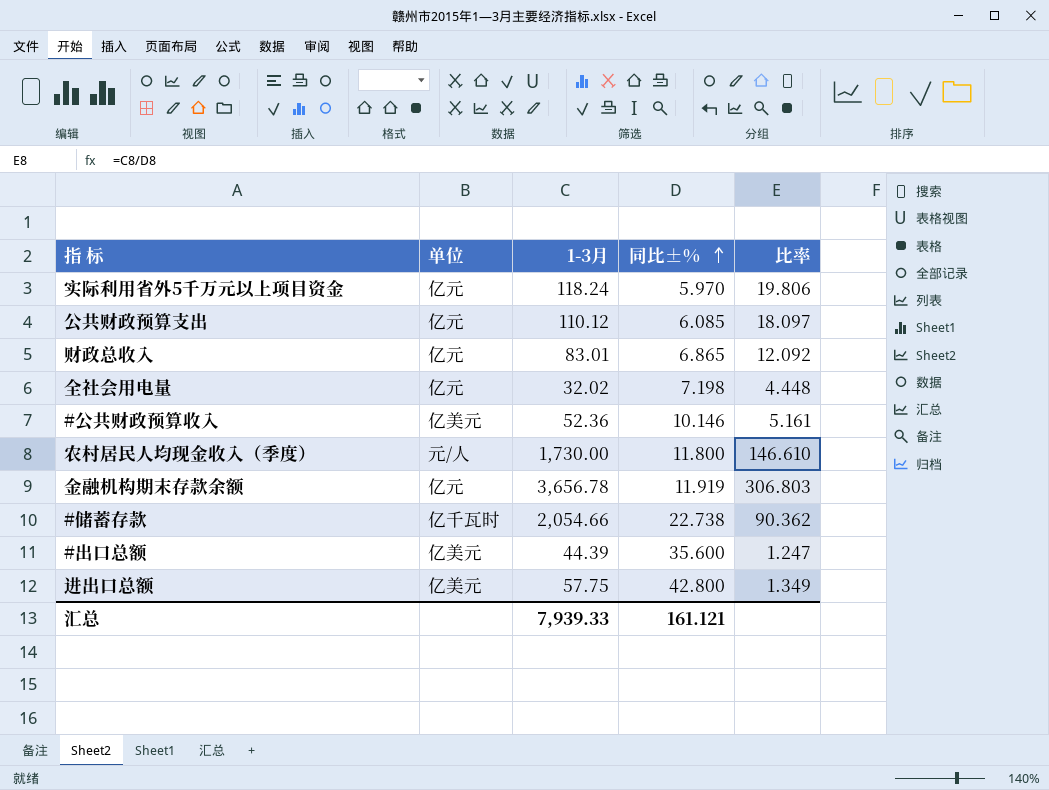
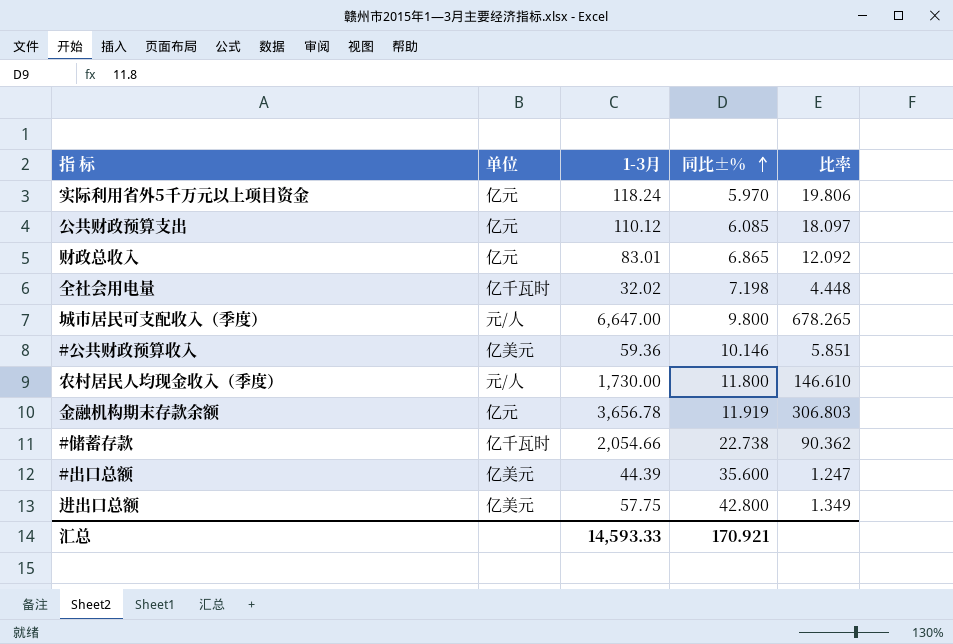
全社会用电量 | 单位: 亿元 -> 亿千瓦时
row 城市居民可支配收入（季度）: none -> 元/人 | 6,647.00 | 9.800 | 678.265
#公共财政预算收入 | 1-3月: 52.36 -> 59.36
#公共财政预算收入 | 比率: 5.161 -> 5.851
汇总 | 1-3月: 7,939.33 -> 14,593.33
汇总 | 同比±%: 161.121 -> 170.921

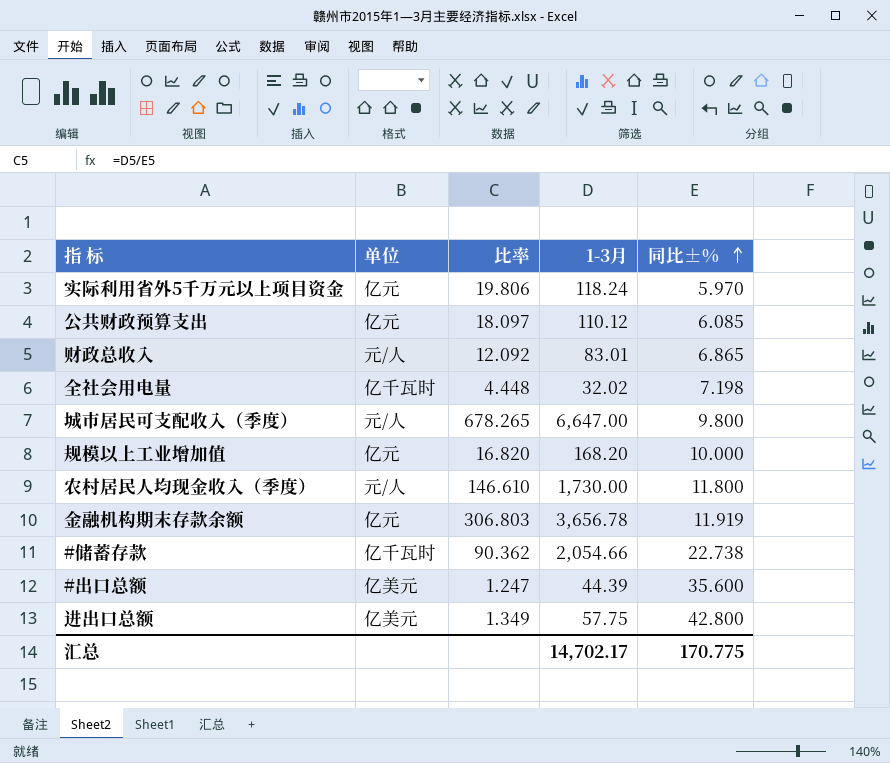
column 比率 | position: 5 -> 3
row #公共财政预算收入: 亿美元 | 59.36 | 10.146 | 5.851 -> none
财政总收入 | 单位: 亿元 -> 元/人
row 规模以上工业增加值: none -> 亿元 | 16.820 | 168.20 | 10.000
汇总 | 1-3月: 14,593.33 -> 14,702.17
汇总 | 同比±%: 170.921 -> 170.775

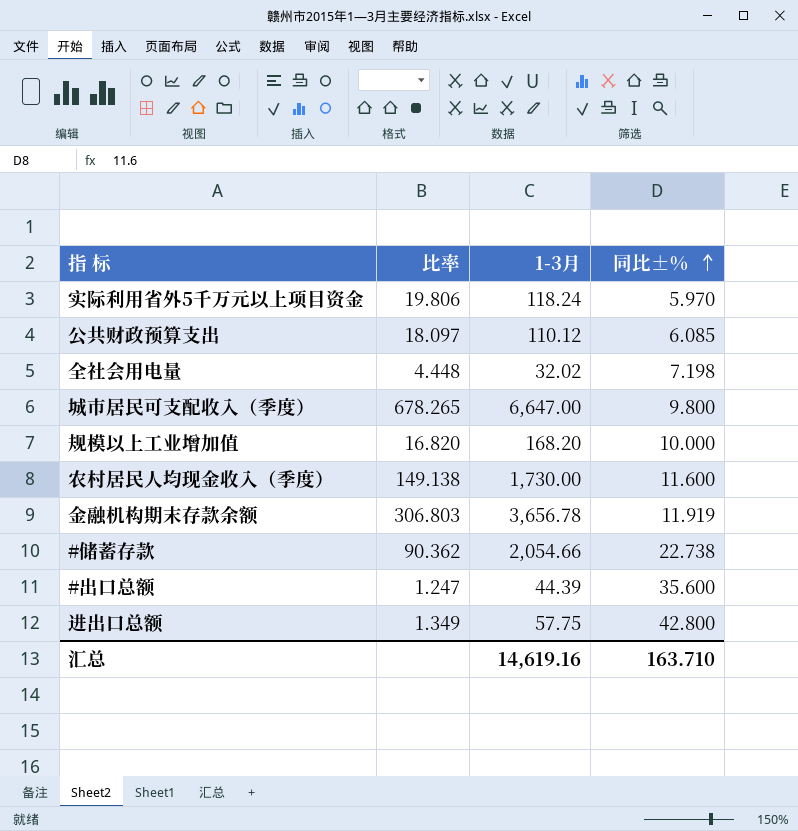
column 单位 | position: 2 -> none
row 财政总收入: 元/人 | 12.092 | 83.01 | 6.865 -> none
农村居民人均现金收入（季度） | 比率: 146.610 -> 149.138
农村居民人均现金收入（季度） | 同比±%: 11.800 -> 11.600
汇总 | 1-3月: 14,702.17 -> 14,619.16
汇总 | 同比±%: 170.775 -> 163.710

